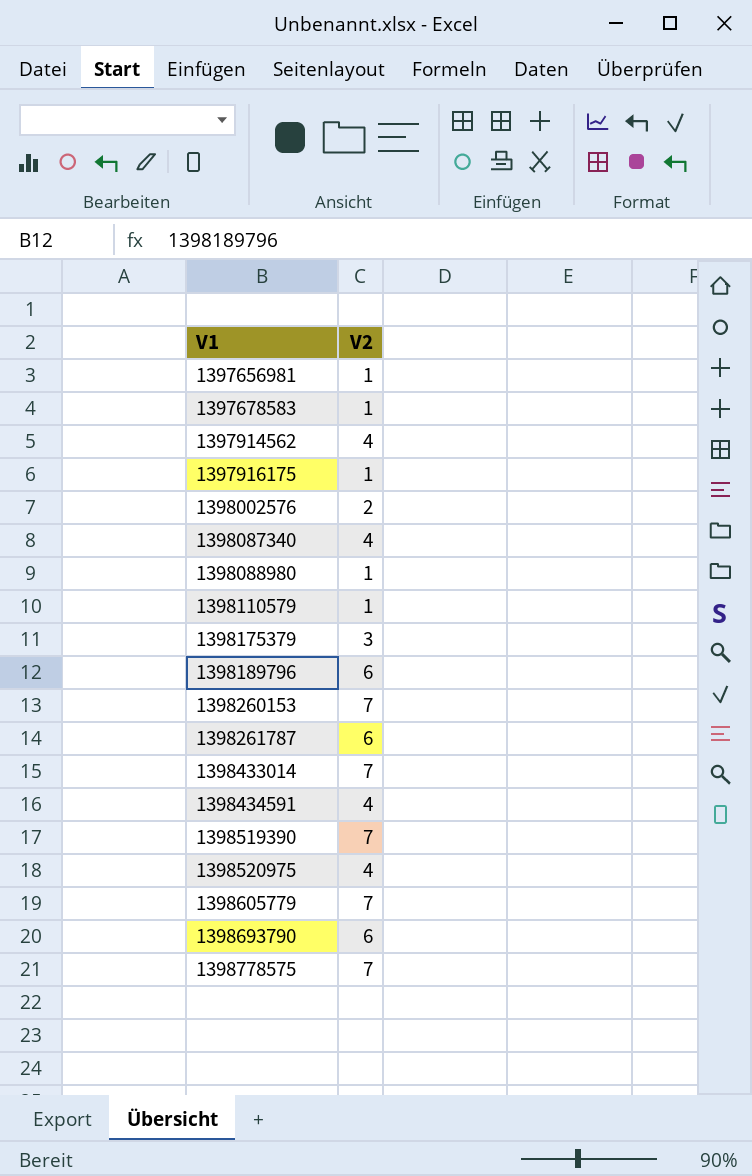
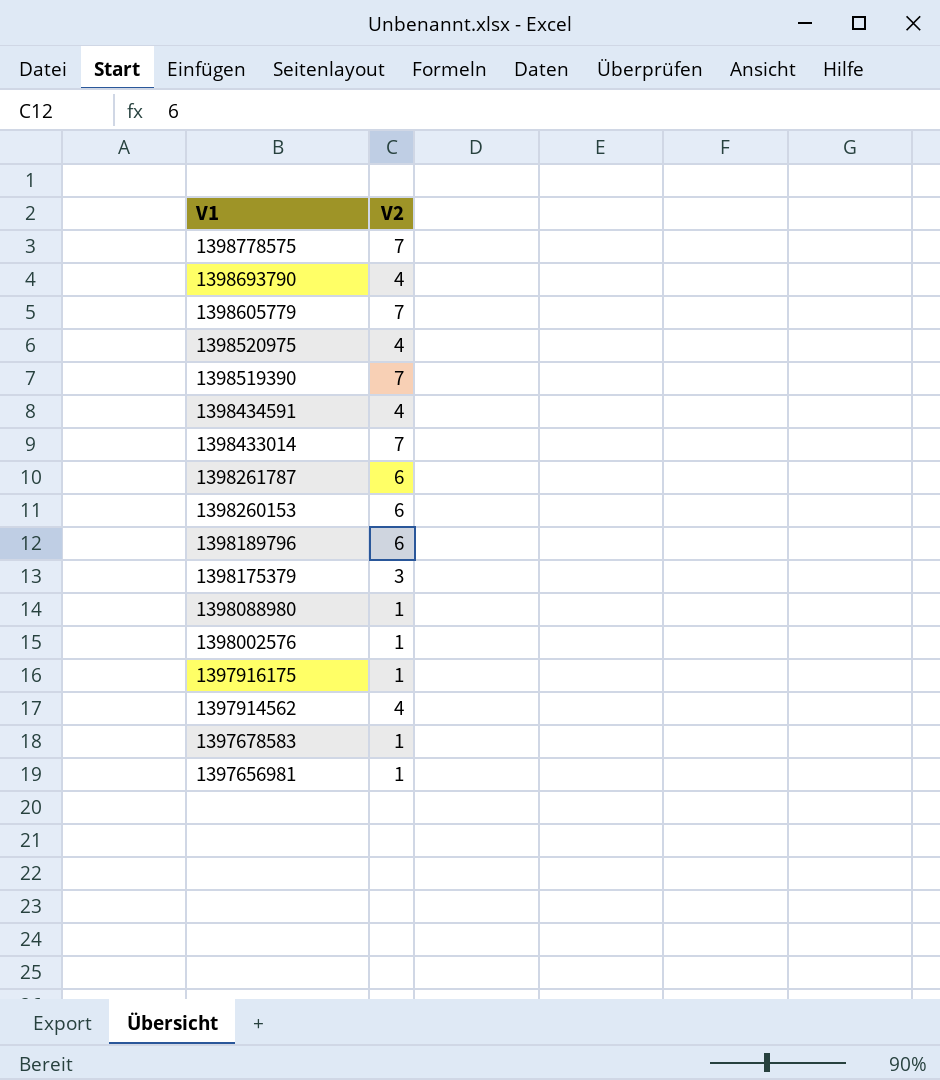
row order: V1 ascending -> V1 descending
row 1398087340: 4 -> none
row 1398110579: 1 -> none
1398693790 | V2: 6 -> 4
1398260153 | V2: 7 -> 6
1398002576 | V2: 2 -> 1

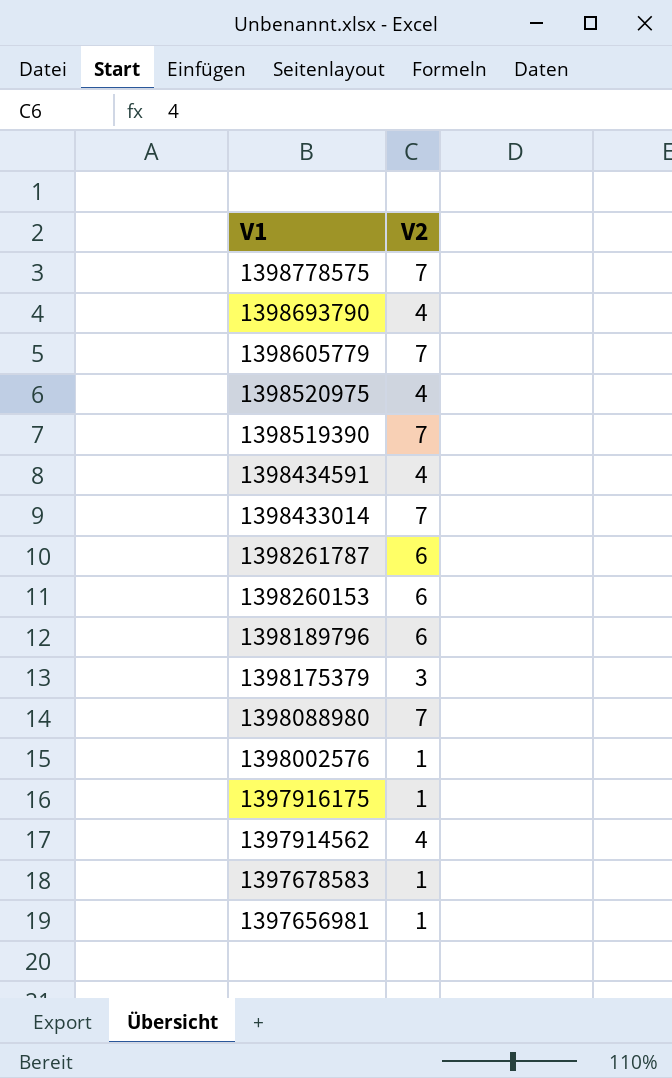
1398088980 | V2: 1 -> 7

